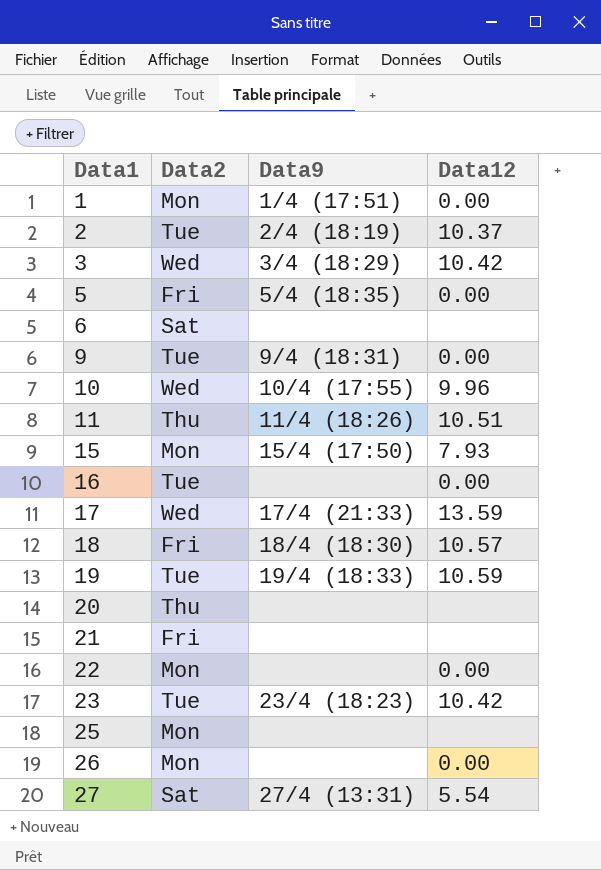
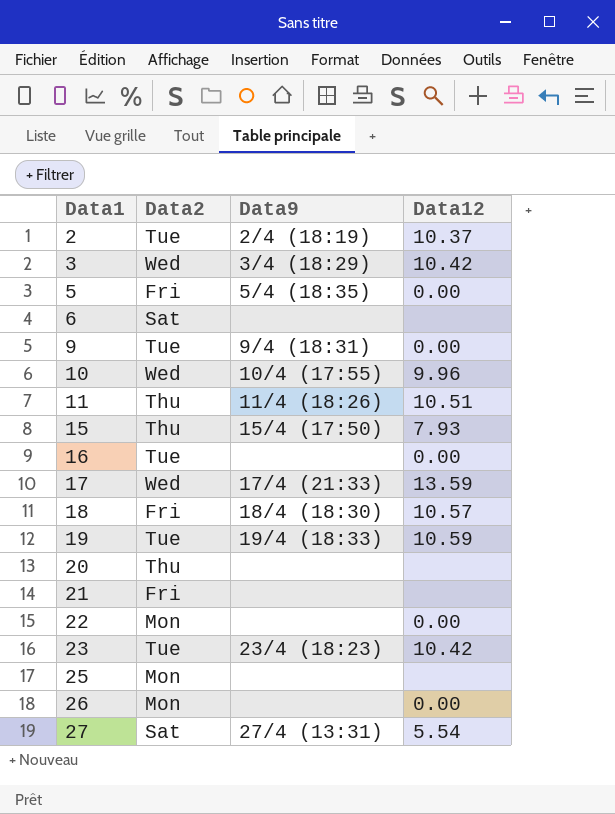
row 1: Mon | 1/4 (17:51) | 0.00 -> none
15 | Data2: Mon -> Thu

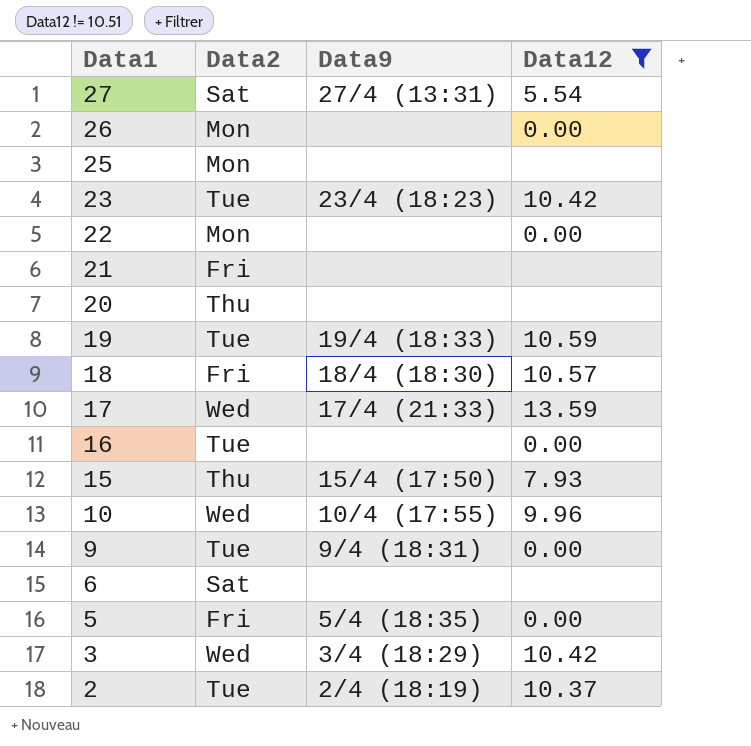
filter: none -> Data12 != 10.51
row order: Data1 ascending -> Data1 descending

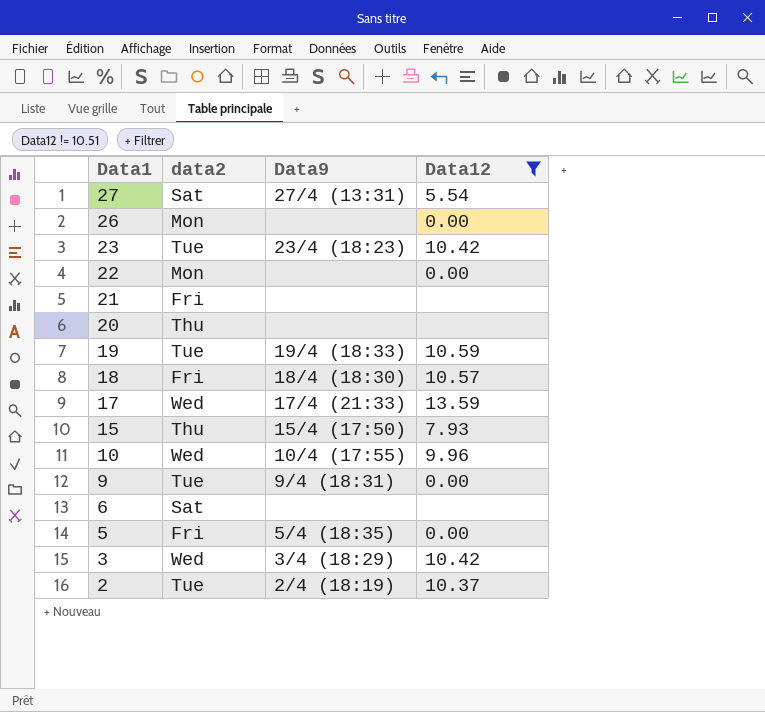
column name: Data2 -> data2
row 25: Mon | none | none -> none
row 16: Tue | none | 0.00 -> none

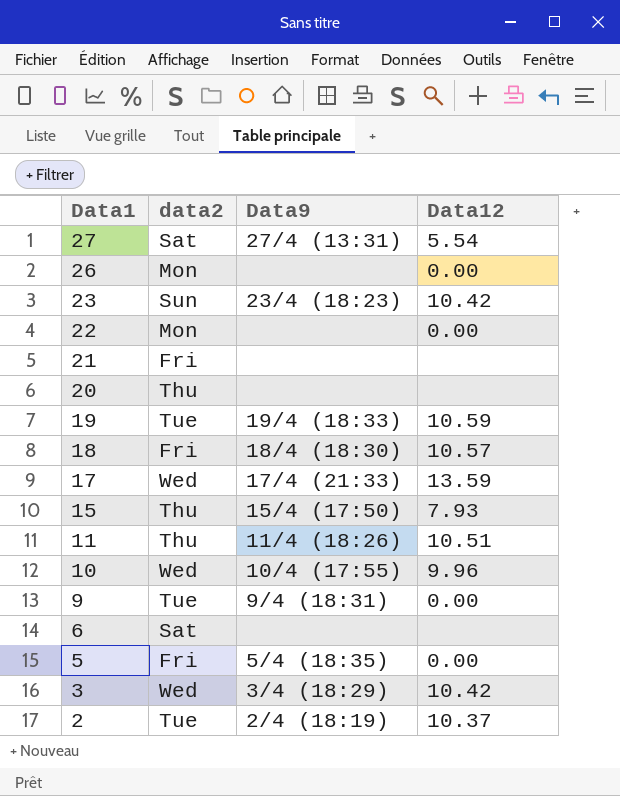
filter: Data12 != 10.51 -> none
23 | data2: Tue -> Sun

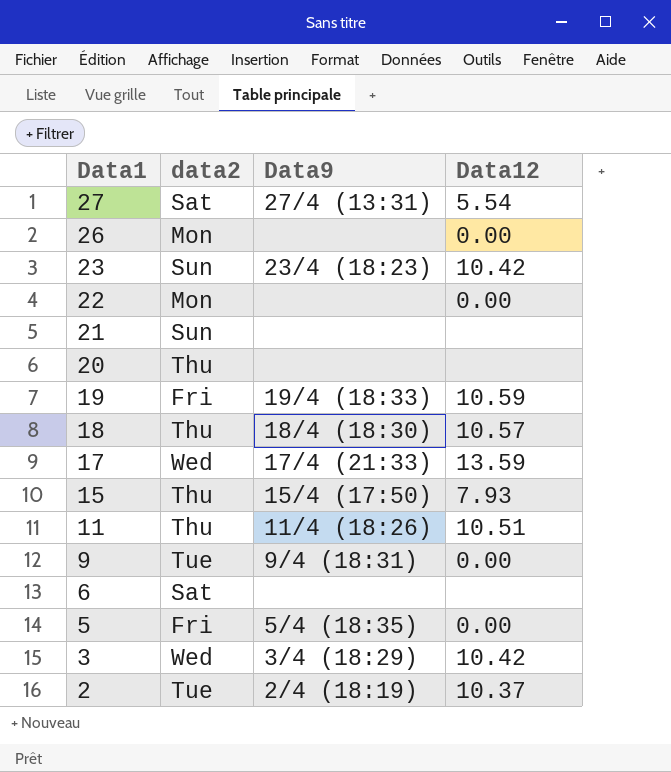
row 10: Wed | 10/4 (17:55) | 9.96 -> none
21 | data2: Fri -> Sun
19 | data2: Tue -> Fri
18 | data2: Fri -> Thu

